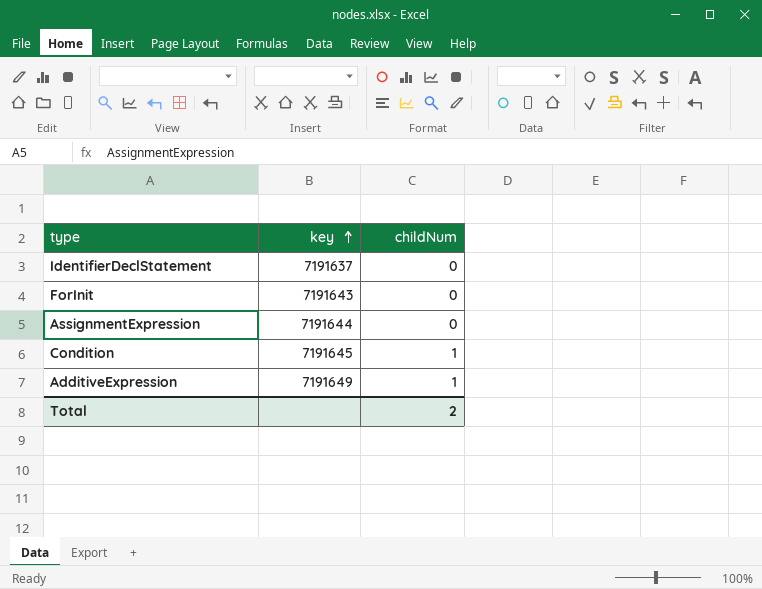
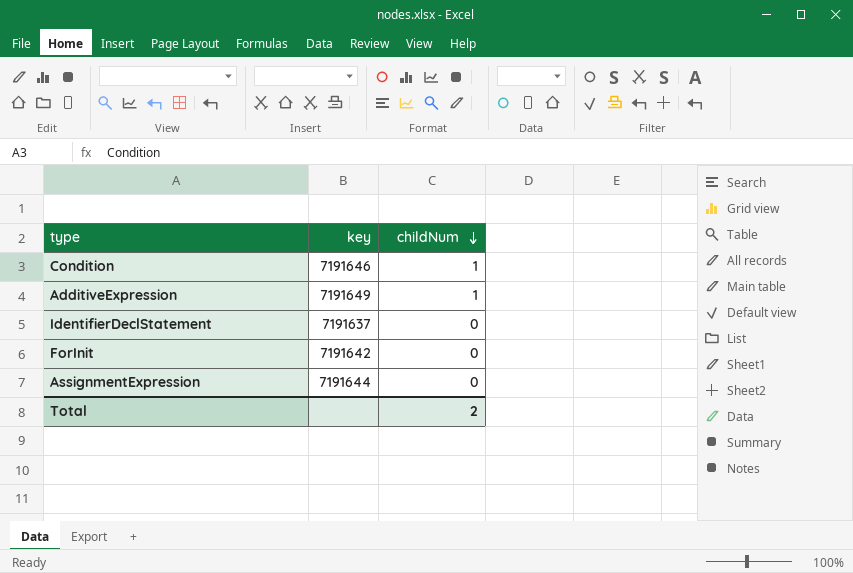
row order: key ascending -> childNum descending
Condition | key: 7191645 -> 7191646
ForInit | key: 7191643 -> 7191642

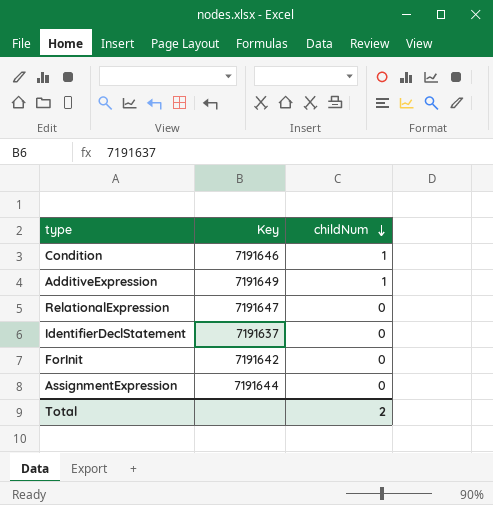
column name: key -> Key
row RelationalExpression: none -> 7191647 | 0

